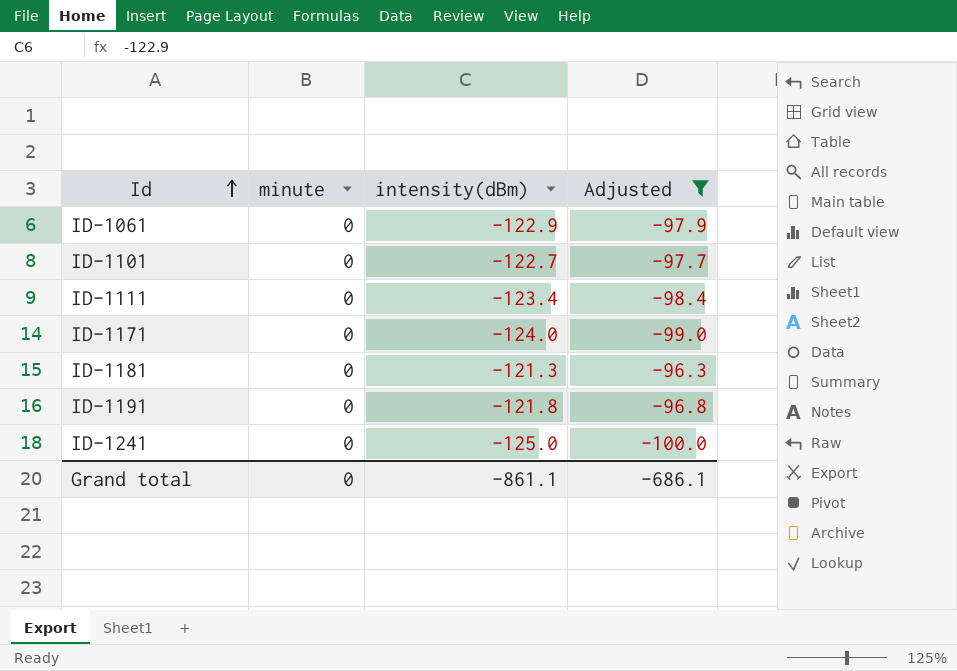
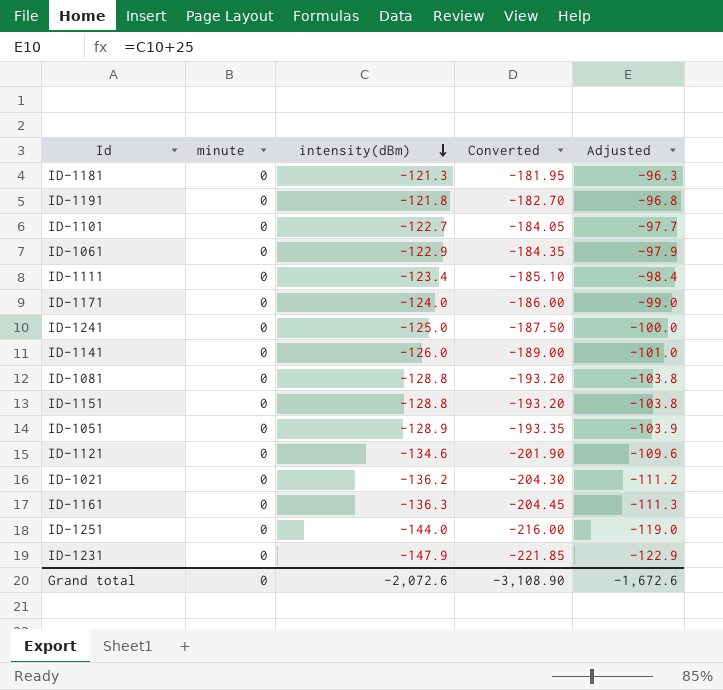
filter: Adjusted >= -100.0 -> none
row order: Id ascending -> intensity(dBm) descending
column Converted | formula: none -> [intensity(dBm)] * 1.5
Grand total | intensity(dBm): -861.1 -> -2,072.6
Grand total | Adjusted: -686.1 -> -1,672.6

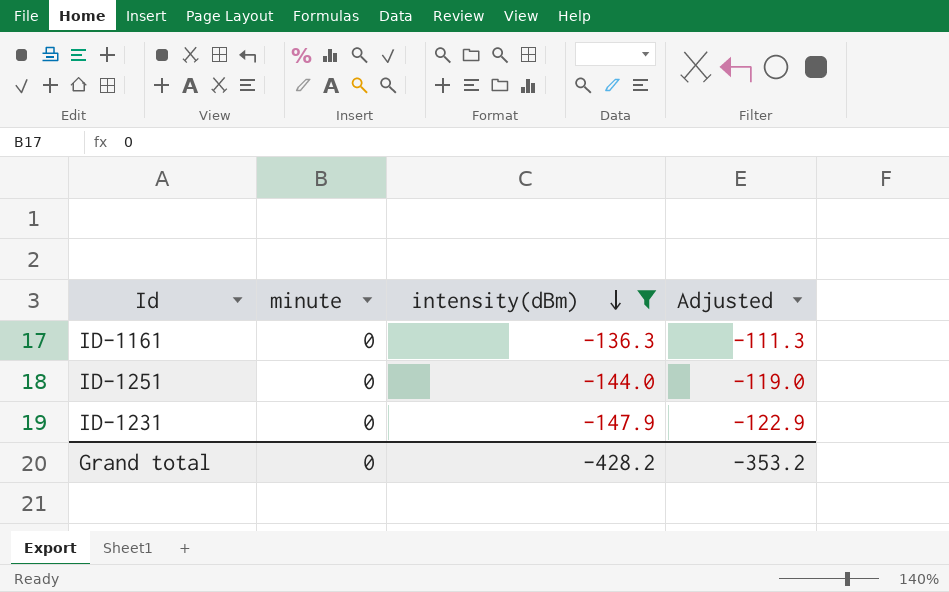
filter: none -> intensity(dBm) <= -136.3
column Converted | formula: [intensity(dBm)] * 1.5 -> none
Grand total | intensity(dBm): -2,072.6 -> -428.2
Grand total | Adjusted: -1,672.6 -> -353.2

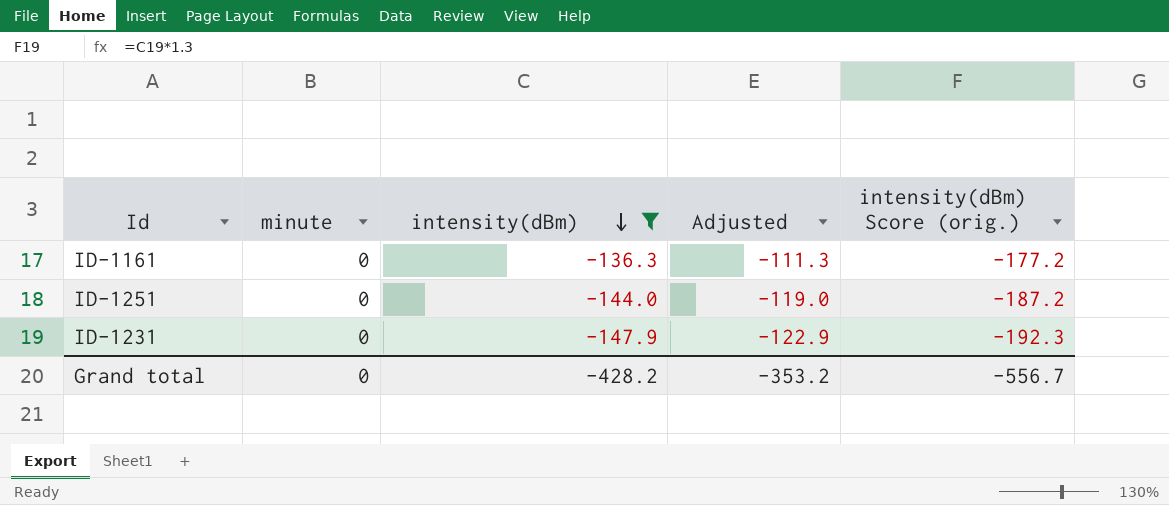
column intensity(dBm) Score (orig.) | formula: none -> [intensity(dBm)] * 1.3

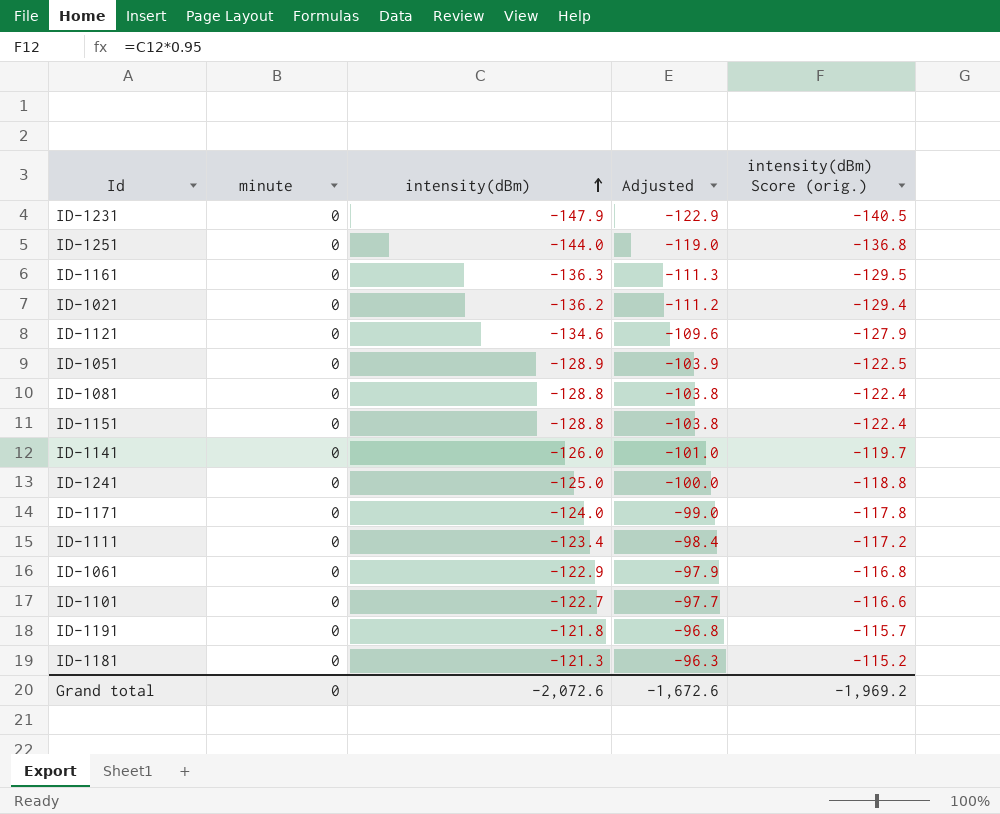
filter: intensity(dBm) <= -136.3 -> none
row order: intensity(dBm) descending -> intensity(dBm) ascending
column intensity(dBm) Score (orig.) | formula: [intensity(dBm)] * 1.3 -> [intensity(dBm)] * 0.95
Grand total | intensity(dBm): -428.2 -> -2,072.6
Grand total | Adjusted: -353.2 -> -1,672.6
Grand total | intensity(dBm) Score (orig.): -556.7 -> -1,969.2

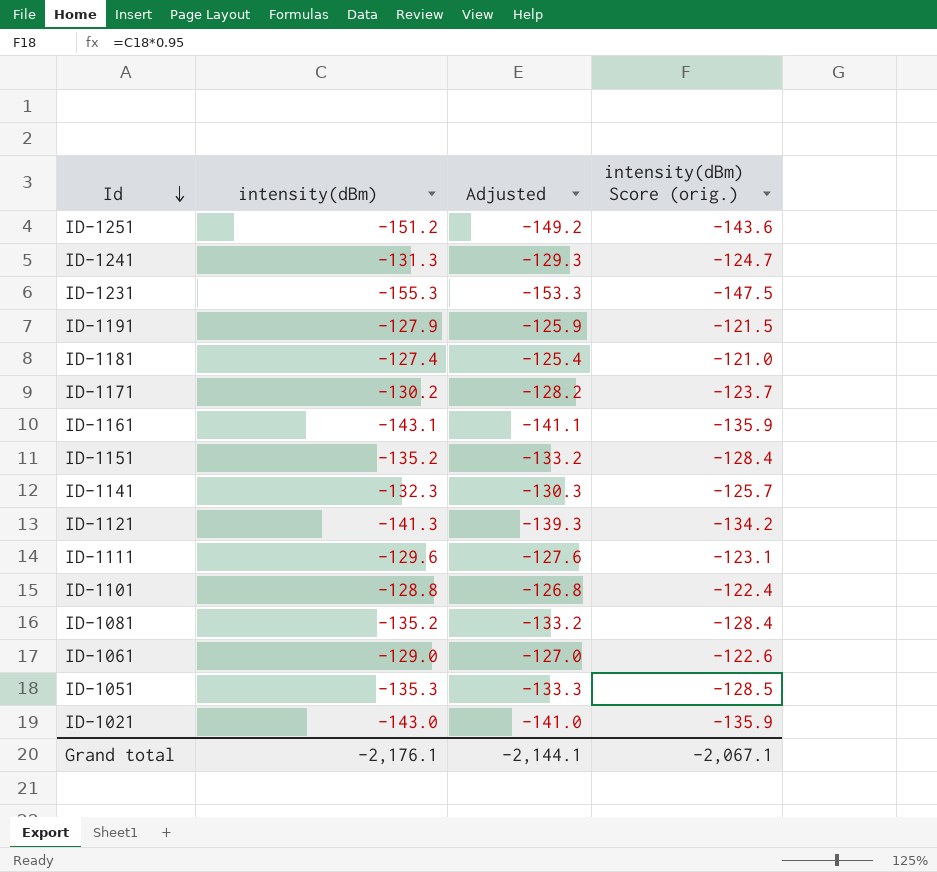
row order: intensity(dBm) ascending -> Id descending
column minute | position: 2 -> none
column Adjusted | formula: [intensity(dBm)] + 25 -> [intensity(dBm)] + 2
ID-1251 | intensity(dBm): -144.0 -> -151.2
ID-1251 | intensity(dBm) Score (orig.): -136.8 -> -143.6
ID-1241 | intensity(dBm): -125.0 -> -131.3
ID-1241 | intensity(dBm) Score (orig.): -118.8 -> -124.7
ID-1231 | intensity(dBm): -147.9 -> -155.3
ID-1231 | intensity(dBm) Score (orig.): -140.5 -> -147.5
ID-1191 | intensity(dBm): -121.8 -> -127.9
ID-1191 | intensity(dBm) Score (orig.): -115.7 -> -121.5
ID-1181 | intensity(dBm): -121.3 -> -127.4
ID-1181 | intensity(dBm) Score (orig.): -115.2 -> -121.0
ID-1171 | intensity(dBm): -124.0 -> -130.2
ID-1171 | intensity(dBm) Score (orig.): -117.8 -> -123.7
ID-1161 | intensity(dBm): -136.3 -> -143.1
ID-1161 | intensity(dBm) Score (orig.): -129.5 -> -135.9
ID-1151 | intensity(dBm): -128.8 -> -135.2
ID-1151 | intensity(dBm) Score (orig.): -122.4 -> -128.4
ID-1141 | intensity(dBm): -126.0 -> -132.3
ID-1141 | intensity(dBm) Score (orig.): -119.7 -> -125.7
ID-1121 | intensity(dBm): -134.6 -> -141.3
ID-1121 | intensity(dBm) Score (orig.): -127.9 -> -134.2
ID-1111 | intensity(dBm): -123.4 -> -129.6
ID-1111 | intensity(dBm) Score (orig.): -117.2 -> -123.1
ID-1101 | intensity(dBm): -122.7 -> -128.8
ID-1101 | intensity(dBm) Score (orig.): -116.6 -> -122.4
ID-1081 | intensity(dBm): -128.8 -> -135.2
ID-1081 | intensity(dBm) Score (orig.): -122.4 -> -128.4
ID-1061 | intensity(dBm): -122.9 -> -129.0
ID-1061 | intensity(dBm) Score (orig.): -116.8 -> -122.6
ID-1051 | intensity(dBm): -128.9 -> -135.3
ID-1051 | intensity(dBm) Score (orig.): -122.5 -> -128.5
ID-1021 | intensity(dBm): -136.2 -> -143.0
ID-1021 | intensity(dBm) Score (orig.): -129.4 -> -135.9
Grand total | intensity(dBm): -2,072.6 -> -2,176.1
Grand total | Adjusted: -1,672.6 -> -2,144.1
Grand total | intensity(dBm) Score (orig.): -1,969.2 -> -2,067.1

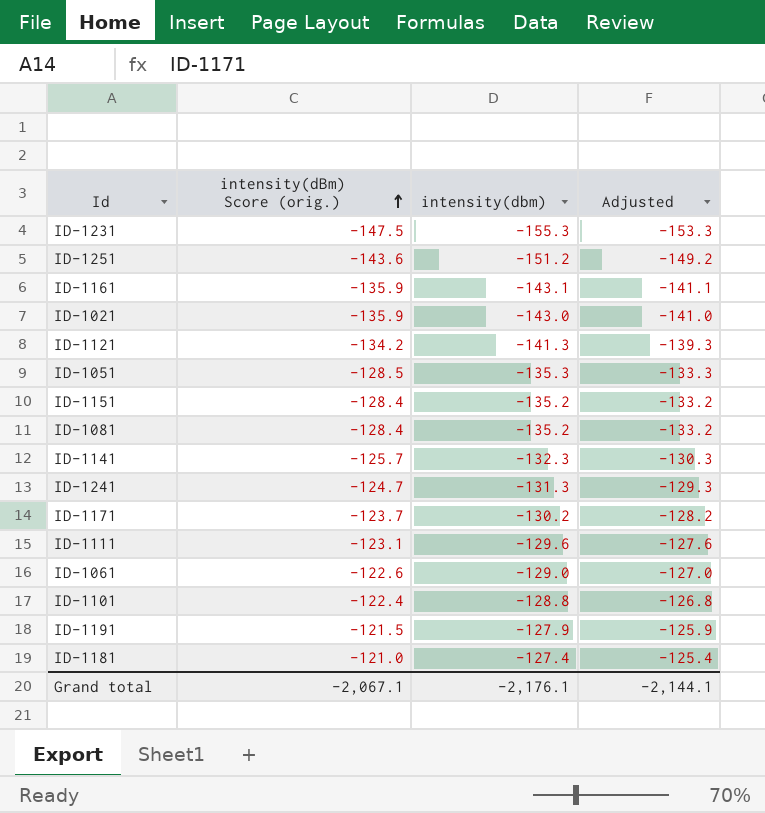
row order: Id descending -> intensity(dBm) Score (orig.) ascending
column intensity(dBm) Score (orig.) | position: 4 -> 2
column name: intensity(dBm) -> intensity(dbm)

